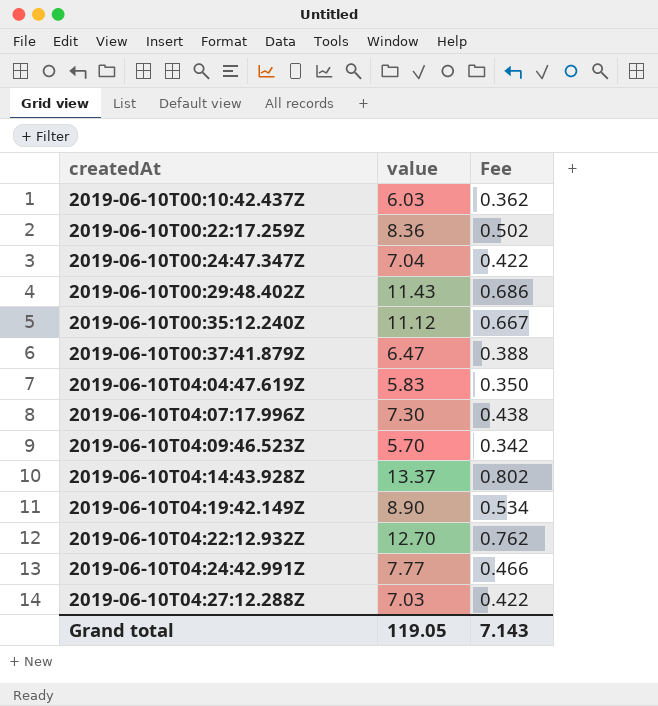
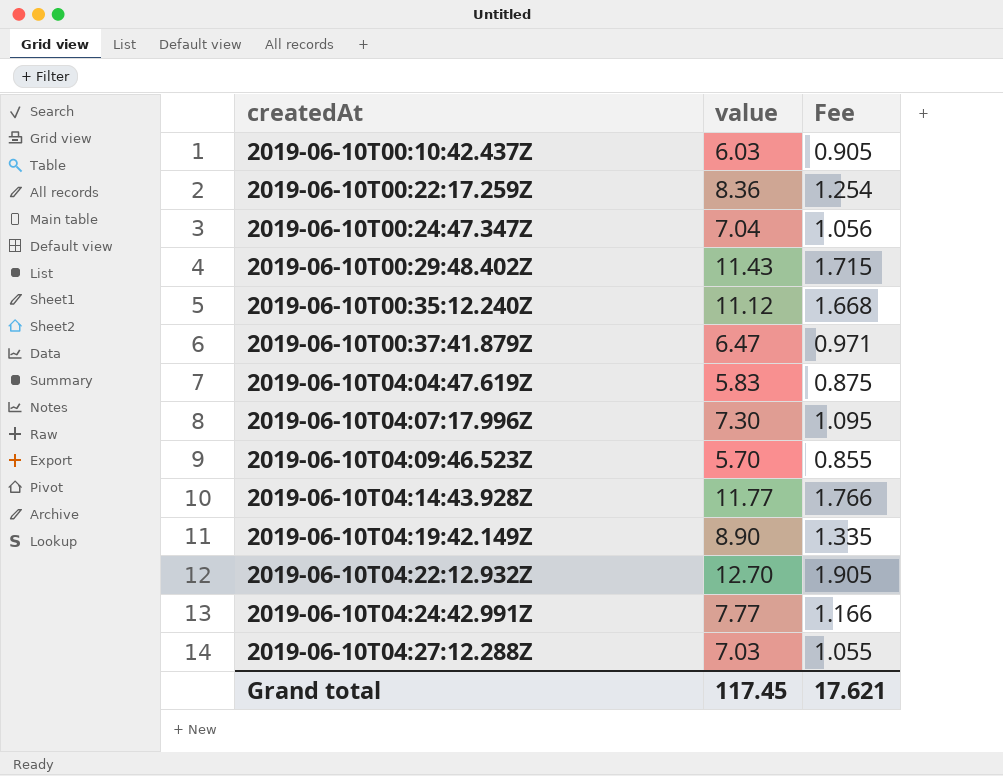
column Fee | formula: [value] * 0.06 -> [value] * 0.15
2019-06-10T04:14:43.928Z | value: 13.37 -> 11.77
Grand total | value: 119.05 -> 117.45
Grand total | Fee: 7.143 -> 17.621

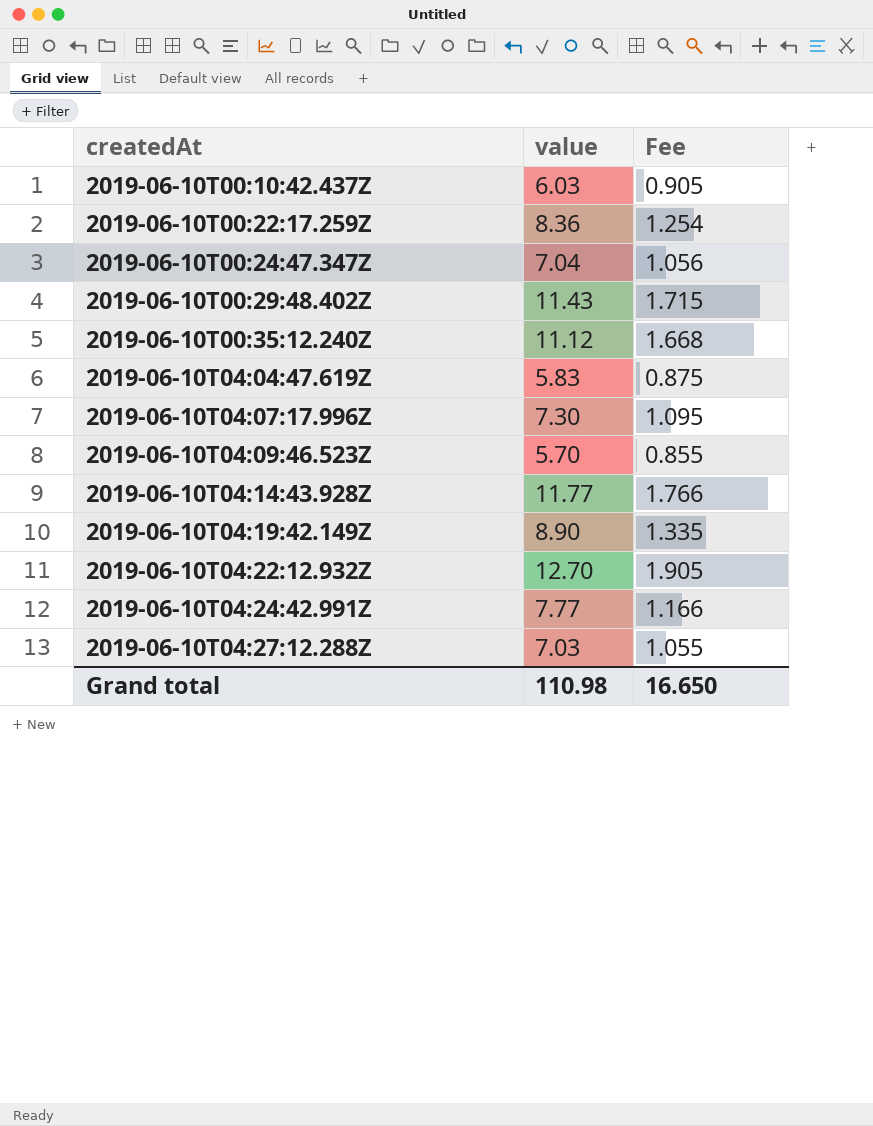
row 2019-06-10T00:37:41.879Z: 6.47 | 0.971 -> none
Grand total | value: 117.45 -> 110.98
Grand total | Fee: 17.621 -> 16.650

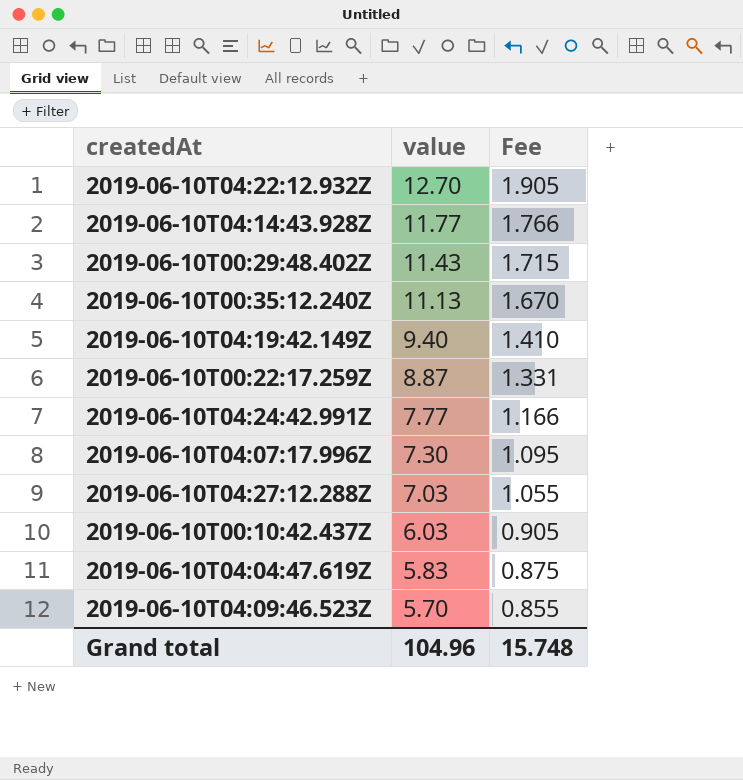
row order: createdAt ascending -> value descending
row 2019-06-10T00:24:47.347Z: 7.04 | 1.056 -> none
2019-06-10T00:35:12.240Z | value: 11.12 -> 11.13
2019-06-10T00:35:12.240Z | Fee: 1.668 -> 1.670
2019-06-10T04:19:42.149Z | value: 8.90 -> 9.40
2019-06-10T04:19:42.149Z | Fee: 1.335 -> 1.410
2019-06-10T00:22:17.259Z | value: 8.36 -> 8.87
2019-06-10T00:22:17.259Z | Fee: 1.254 -> 1.331
Grand total | value: 110.98 -> 104.96
Grand total | Fee: 16.650 -> 15.748

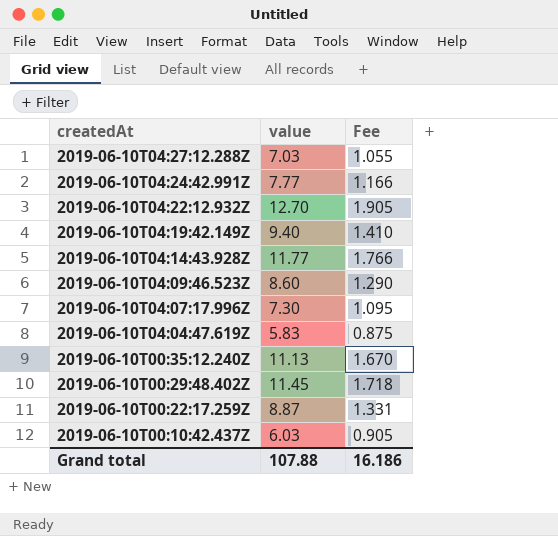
row order: value descending -> createdAt descending
2019-06-10T04:09:46.523Z | value: 5.70 -> 8.60
2019-06-10T04:09:46.523Z | Fee: 0.855 -> 1.290
2019-06-10T00:29:48.402Z | value: 11.43 -> 11.45
2019-06-10T00:29:48.402Z | Fee: 1.715 -> 1.718
Grand total | value: 104.96 -> 107.88
Grand total | Fee: 15.748 -> 16.186

